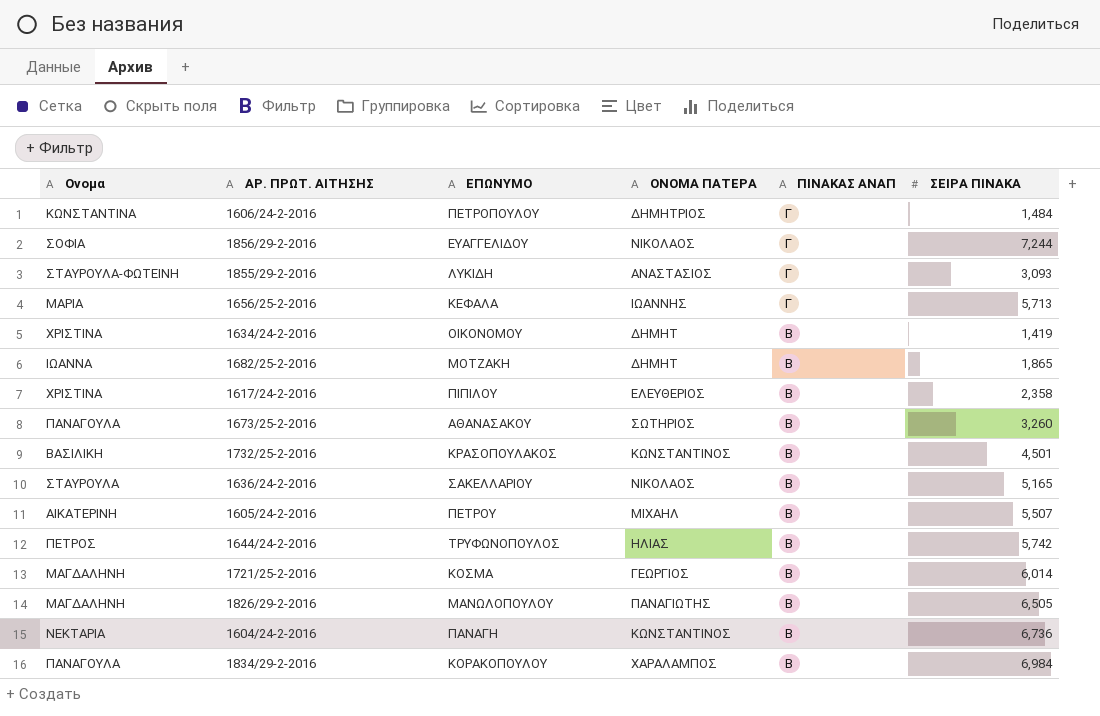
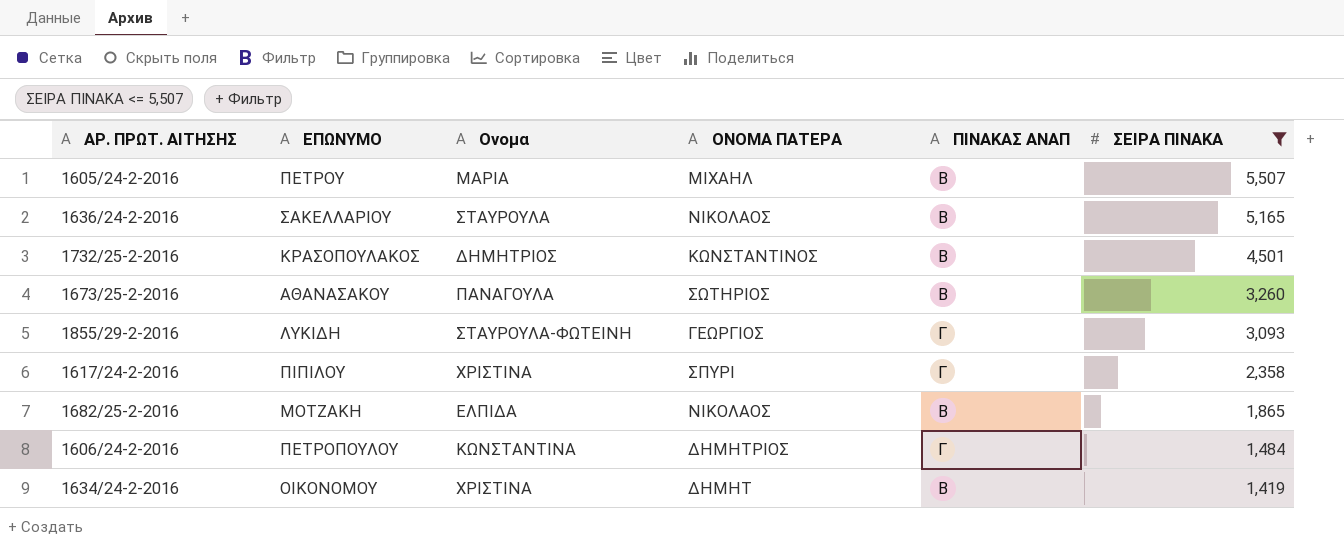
filter: none -> ΣΕΙΡΑ ΠΙΝΑΚΑ <= 5,507
row order: ΠΙΝΑΚΑΣ ΑΝΑΠ descending -> ΣΕΙΡΑ ΠΙΝΑΚΑ descending
column Ονομα | position: 1 -> 3
1605/24-2-2016 | Ονομα: ΑΙΚΑΤΕΡΙΝΗ -> ΜΑΡΙΑ
1732/25-2-2016 | Ονομα: ΒΑΣΙΛΙΚΗ -> ΔΗΜΗΤΡΙΟΣ
1855/29-2-2016 | ΟΝΟΜΑ ΠΑΤΕΡΑ: ΑΝΑΣΤΑΣΙΟΣ -> ΓΕΩΡΓΙΟΣ
1617/24-2-2016 | ΟΝΟΜΑ ΠΑΤΕΡΑ: ΕΛΕΥΘΕΡΙΟΣ -> ΣΠΥΡΙ
1617/24-2-2016 | ΠΙΝΑΚΑΣ ΑΝΑΠ: Β -> Γ
1682/25-2-2016 | Ονομα: ΙΩΑΝΝΑ -> ΕΛΠΙΔΑ
1682/25-2-2016 | ΟΝΟΜΑ ΠΑΤΕΡΑ: ΔΗΜΗΤ -> ΝΙΚΟΛΑΟΣ

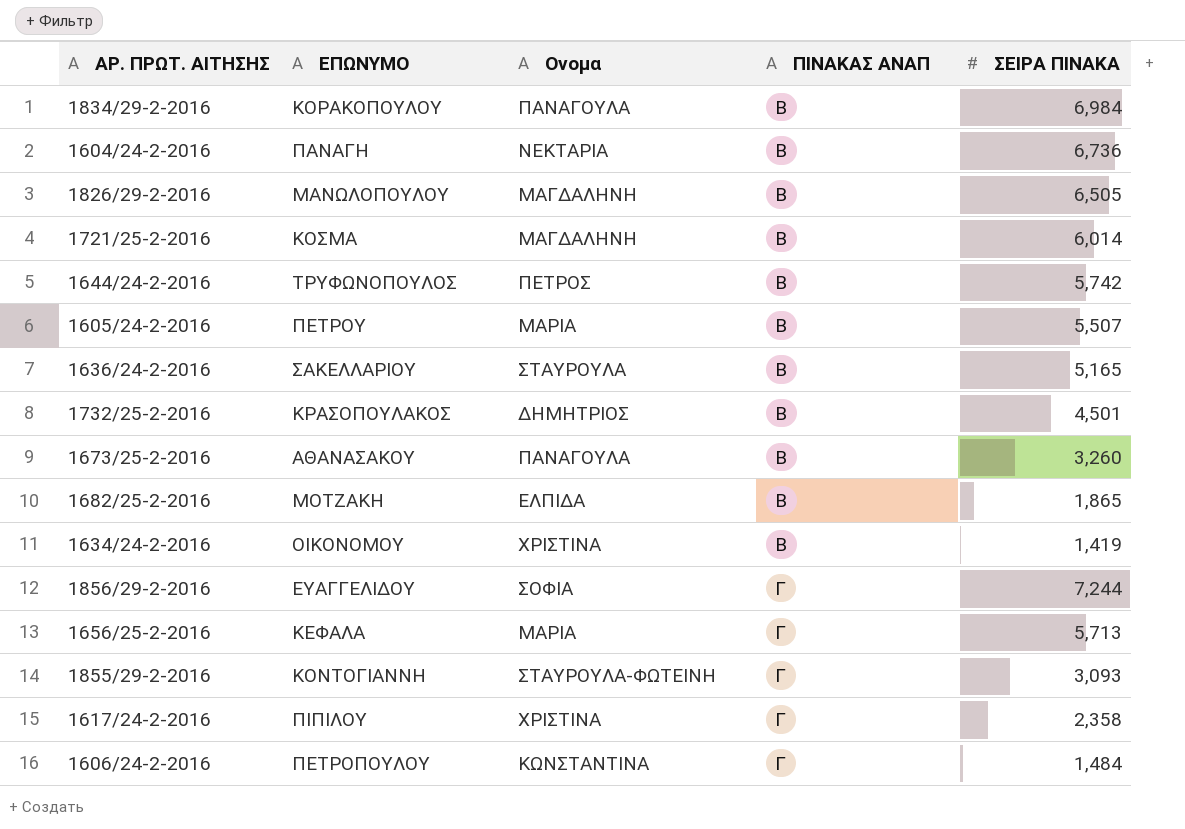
filter: ΣΕΙΡΑ ΠΙΝΑΚΑ <= 5,507 -> none
row order: ΣΕΙΡΑ ΠΙΝΑΚΑ descending -> ΠΙΝΑΚΑΣ ΑΝΑΠ ascending
column ΟΝΟΜΑ ΠΑΤΕΡΑ | position: 4 -> none
1855/29-2-2016 | ΕΠΩΝΥΜΟ: ΛΥΚΙΔΗ -> ΚΟΝΤΟΓΙΑΝΝΗ

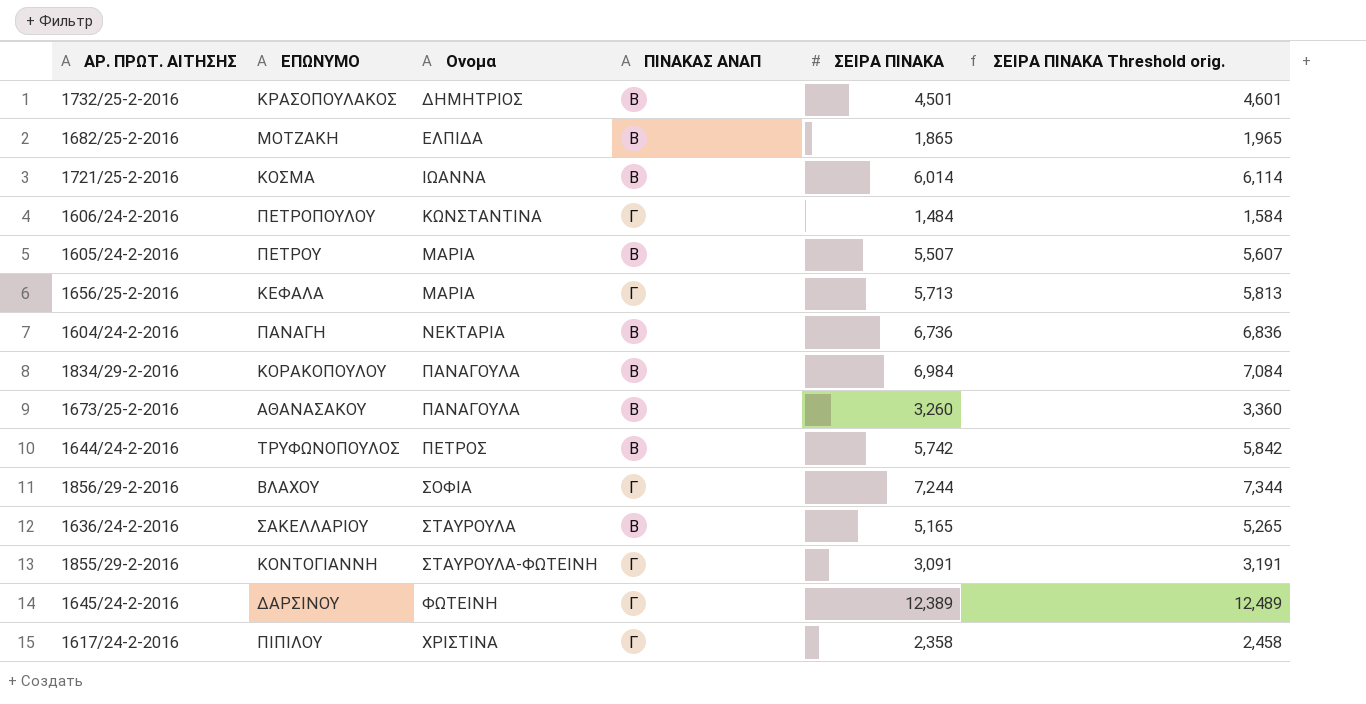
row order: ΠΙΝΑΚΑΣ ΑΝΑΠ ascending -> Ονομα ascending
column ΣΕΙΡΑ ΠΙΝΑΚΑ Threshold orig. | formula: none -> [ΣΕΙΡΑ ΠΙΝΑΚΑ] + 100
row 1826/29-2-2016: ΜΑΝΩΛΟΠΟΥΛΟΥ | ΜΑΓΔΑΛΗΝΗ | Β | 6,505 -> none
row 1634/24-2-2016: ΟΙΚΟΝΟΜΟΥ | ΧΡΙΣΤΙΝΑ | Β | 1,419 -> none
1721/25-2-2016 | Ονομα: ΜΑΓΔΑΛΗΝΗ -> ΙΩΑΝΝΑ
1856/29-2-2016 | ΕΠΩΝΥΜΟ: ΕΥΑΓΓΕΛΙΔΟΥ -> ΒΛΑΧΟΥ
1855/29-2-2016 | ΣΕΙΡΑ ΠΙΝΑΚΑ: 3,093 -> 3,091
row 1645/24-2-2016: none -> ΔΑΡΣΙΝΟΥ | ΦΩΤΕΙΝΗ | Γ | 12,389 | 12,489

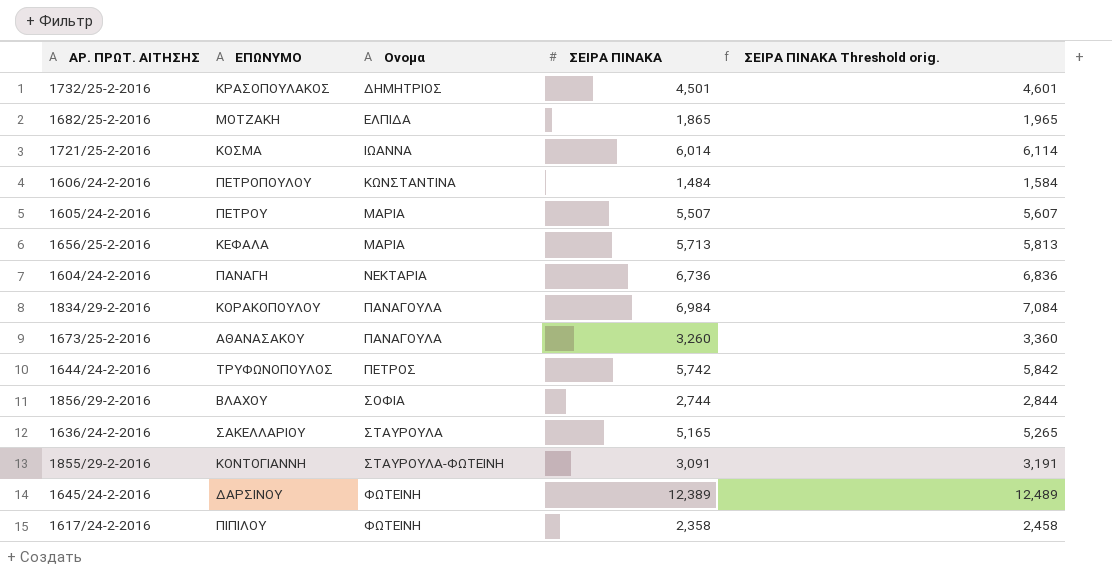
column ΠΙΝΑΚΑΣ ΑΝΑΠ | position: 4 -> none
1856/29-2-2016 | ΣΕΙΡΑ ΠΙΝΑΚΑ: 7,244 -> 2,744
1856/29-2-2016 | ΣΕΙΡΑ ΠΙΝΑΚΑ Threshold orig.: 7,344 -> 2,844
1617/24-2-2016 | Ονομα: ΧΡΙΣΤΙΝΑ -> ΦΩΤΕΙΝΗ

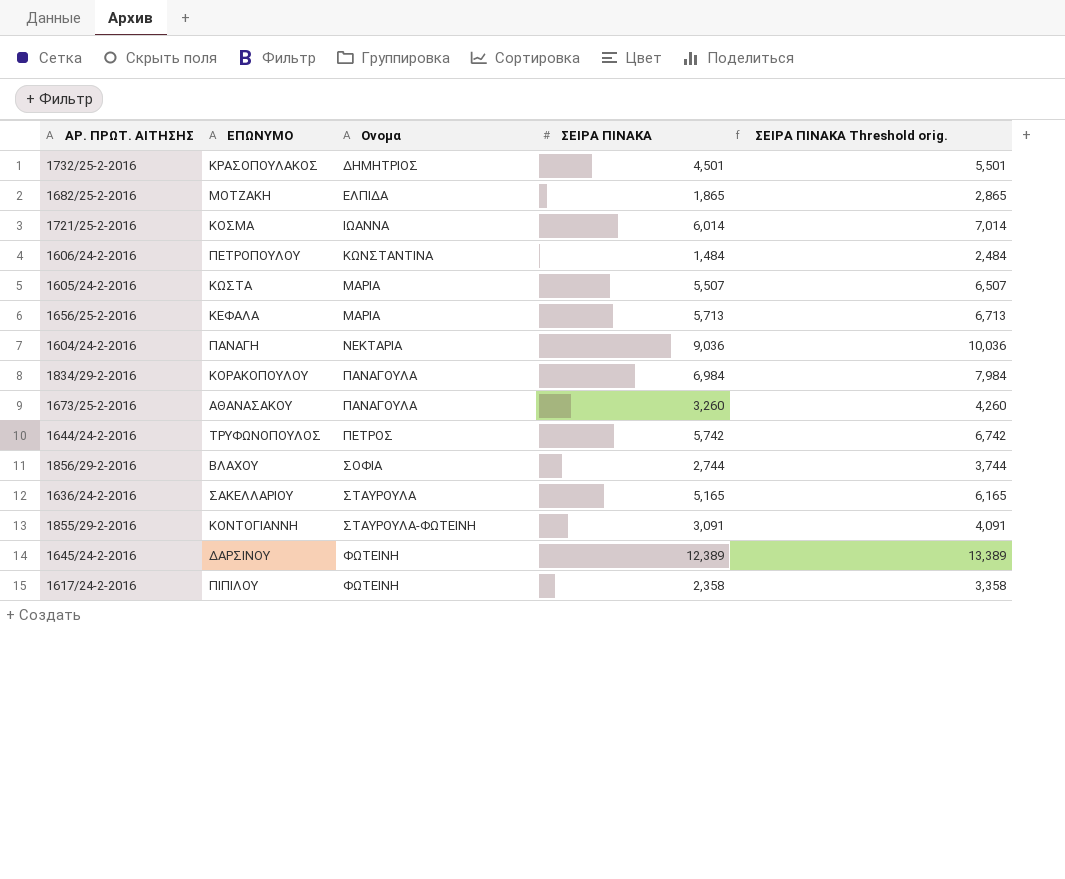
column ΣΕΙΡΑ ΠΙΝΑΚΑ Threshold orig. | formula: [ΣΕΙΡΑ ΠΙΝΑΚΑ] + 100 -> [ΣΕΙΡΑ ΠΙΝΑΚΑ] + 1000
1605/24-2-2016 | ΕΠΩΝΥΜΟ: ΠΕΤΡΟΥ -> ΚΩΣΤΑ
1604/24-2-2016 | ΣΕΙΡΑ ΠΙΝΑΚΑ: 6,736 -> 9,036

